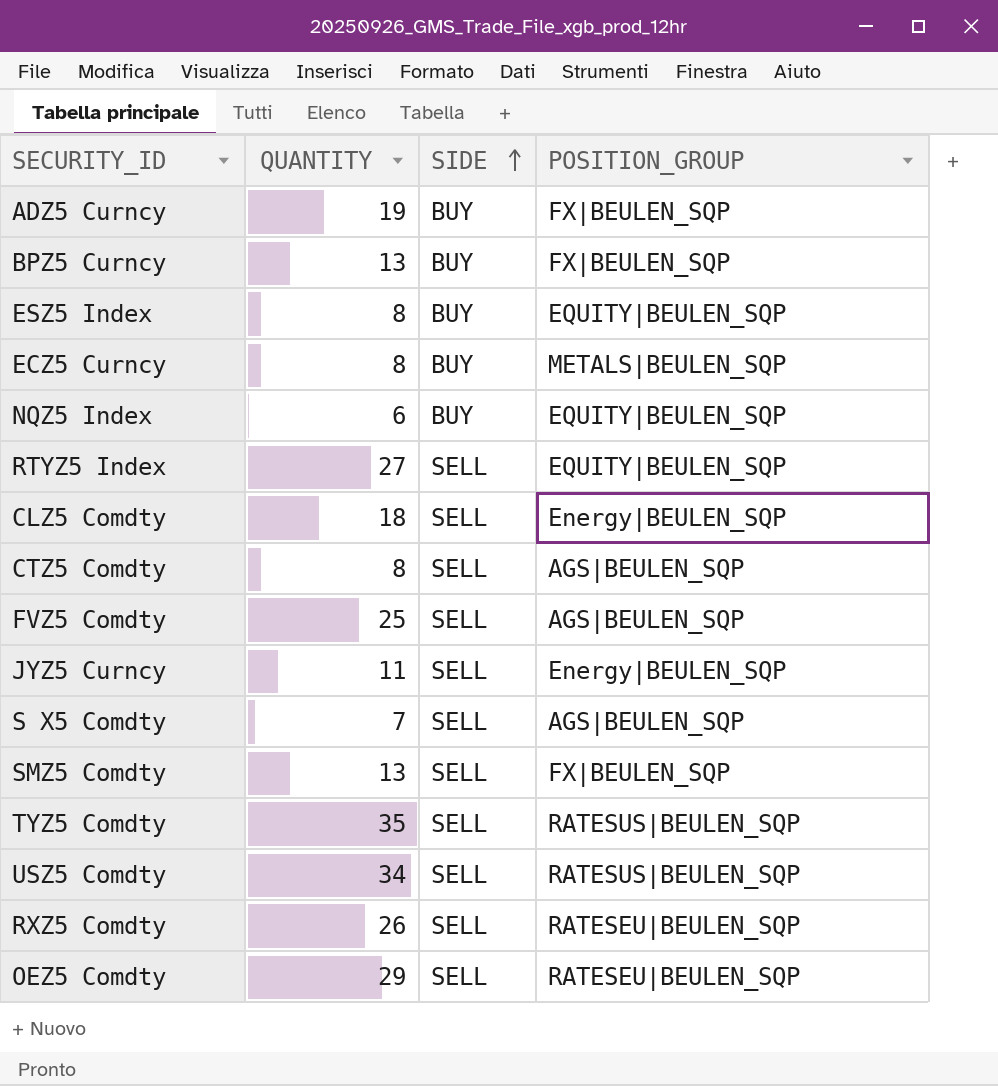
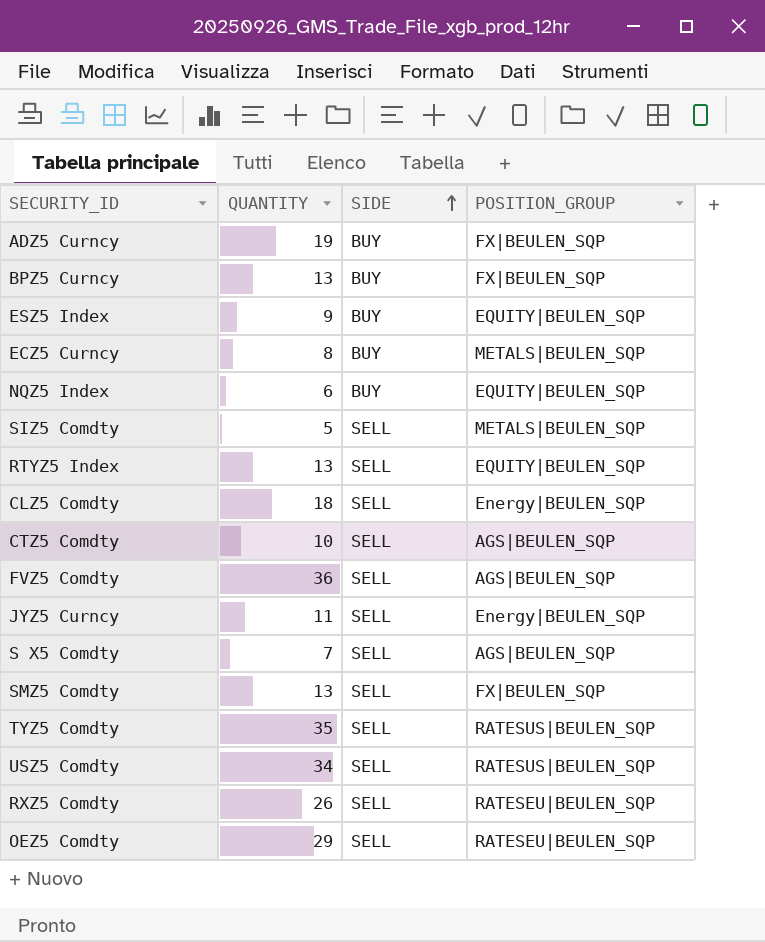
ESZ5 Index | QUANTITY: 8 -> 9
row SIZ5 Comdty: none -> 5 | SELL | METALS|BEULEN_SQP
RTYZ5 Index | QUANTITY: 27 -> 13
CTZ5 Comdty | QUANTITY: 8 -> 10
FVZ5 Comdty | QUANTITY: 25 -> 36

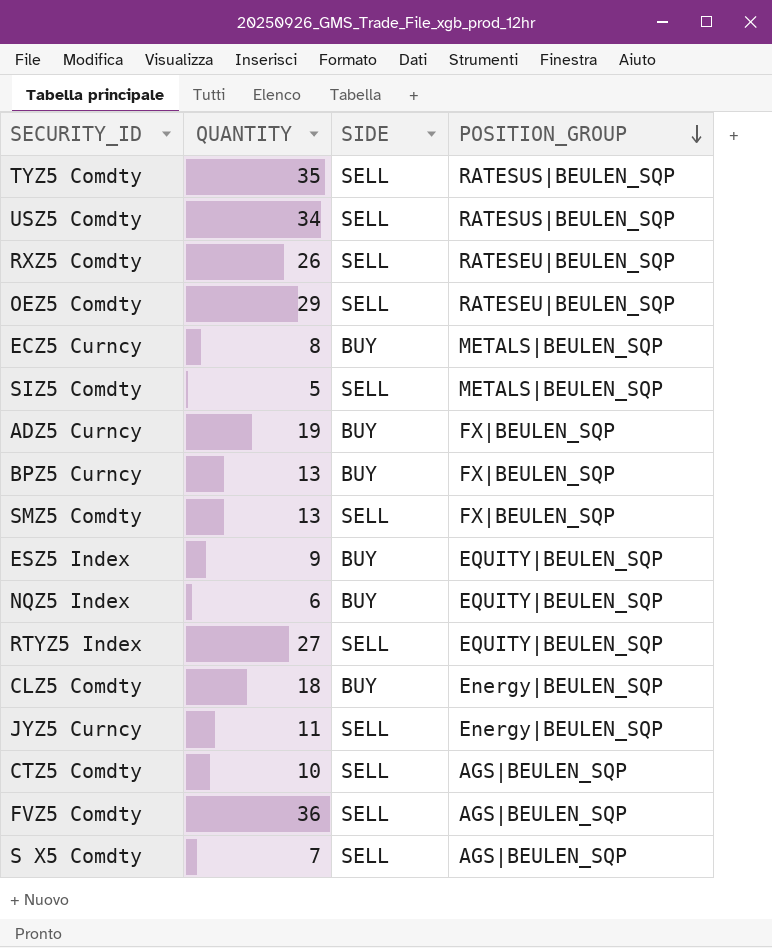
row order: SIDE ascending -> POSITION_GROUP descending
RTYZ5 Index | QUANTITY: 13 -> 27
CLZ5 Comdty | SIDE: SELL -> BUY

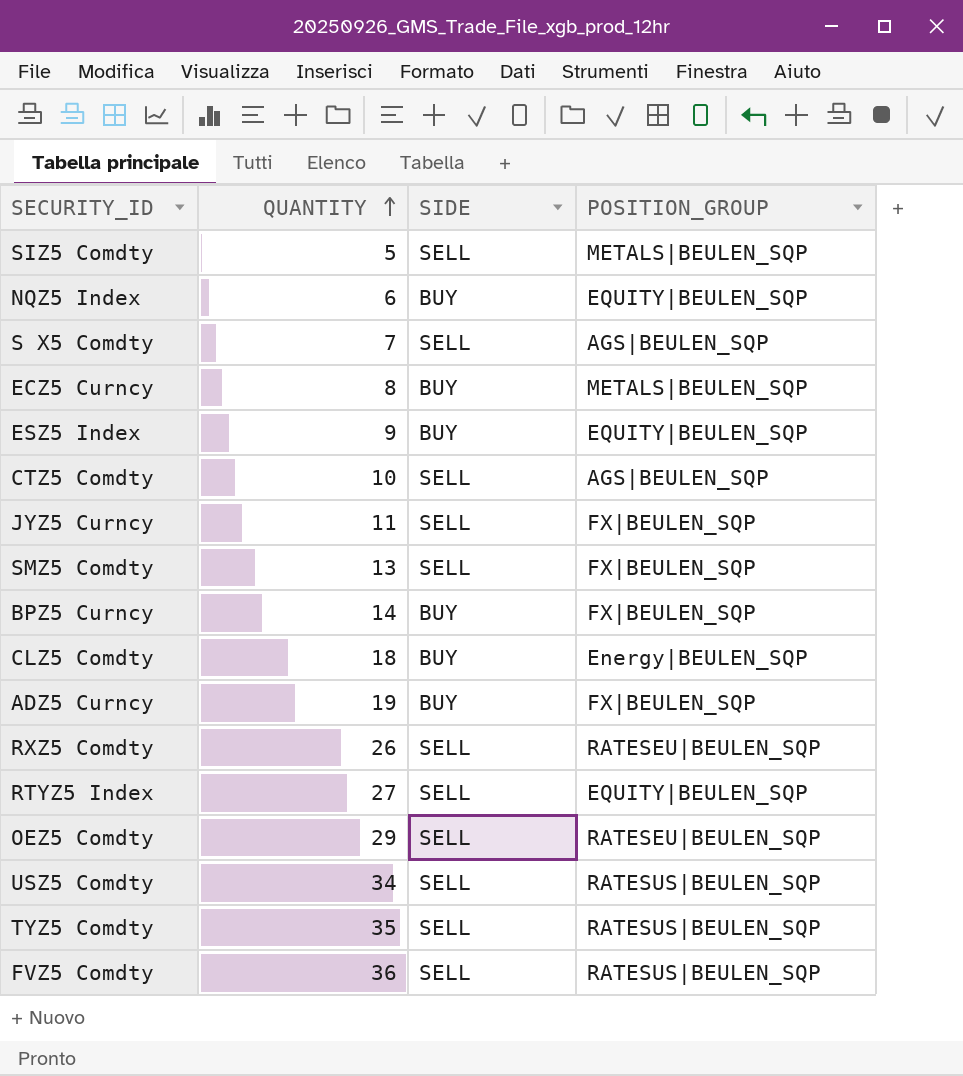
row order: POSITION_GROUP descending -> QUANTITY ascending
JYZ5 Curncy | POSITION_GROUP: Energy|BEULEN_SQP -> FX|BEULEN_SQP
BPZ5 Curncy | QUANTITY: 13 -> 14
FVZ5 Comdty | POSITION_GROUP: AGS|BEULEN_SQP -> RATESUS|BEULEN_SQP

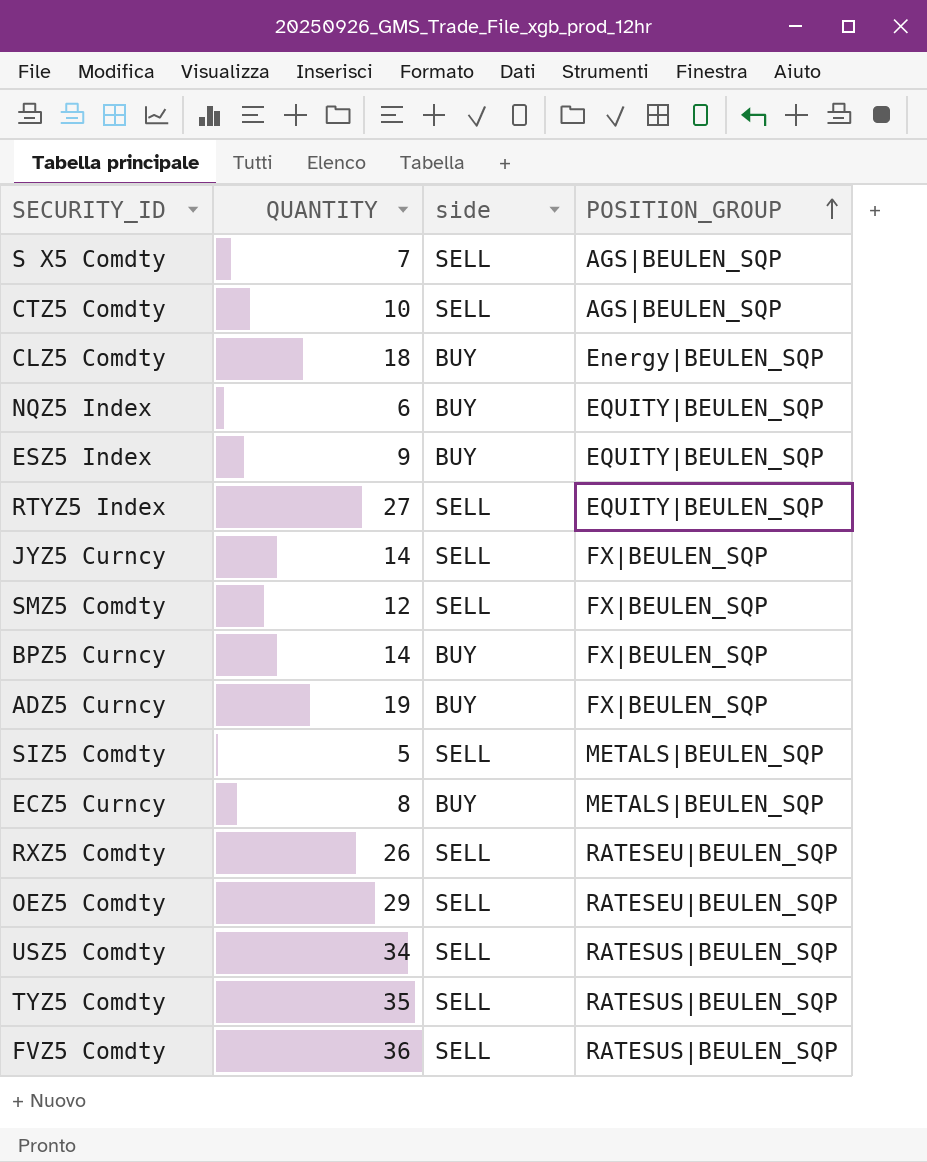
row order: QUANTITY ascending -> POSITION_GROUP ascending
column name: SIDE -> side
JYZ5 Curncy | QUANTITY: 11 -> 14
SMZ5 Comdty | QUANTITY: 13 -> 12

